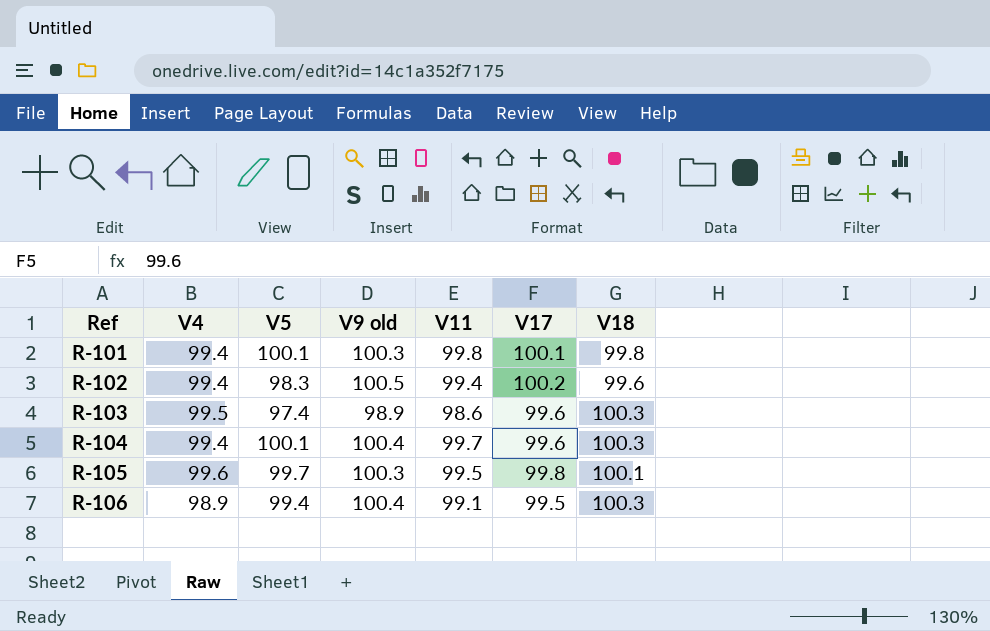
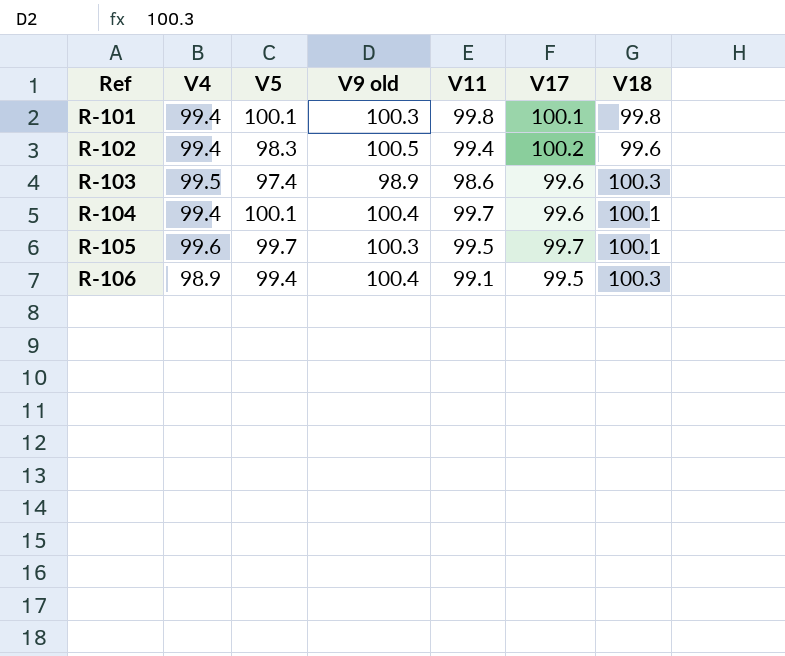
R-104 | V18: 100.3 -> 100.1
R-105 | V17: 99.8 -> 99.7

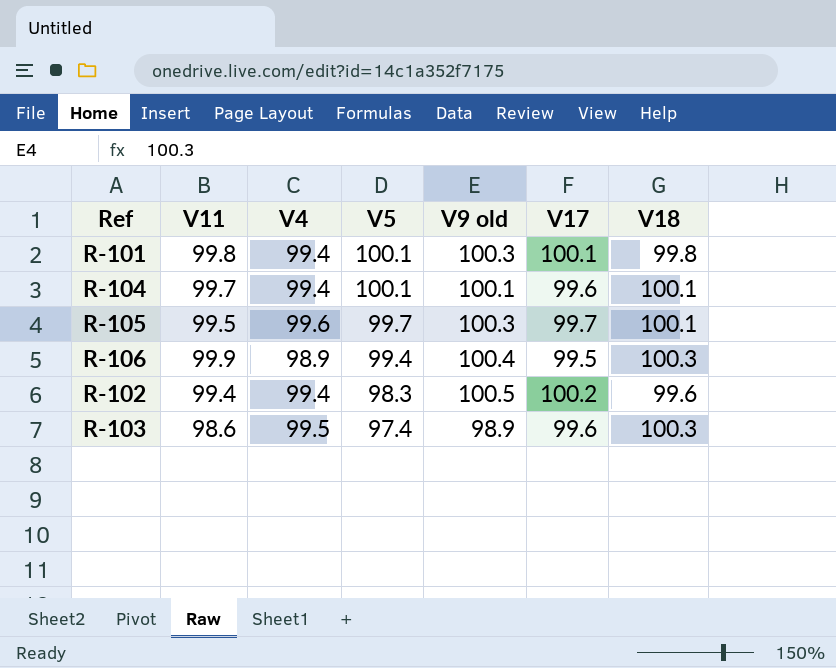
row order: Ref ascending -> V5 descending
column V11 | position: 5 -> 2
R-104 | V9 old: 100.4 -> 100.1
R-106 | V11: 99.1 -> 99.9

